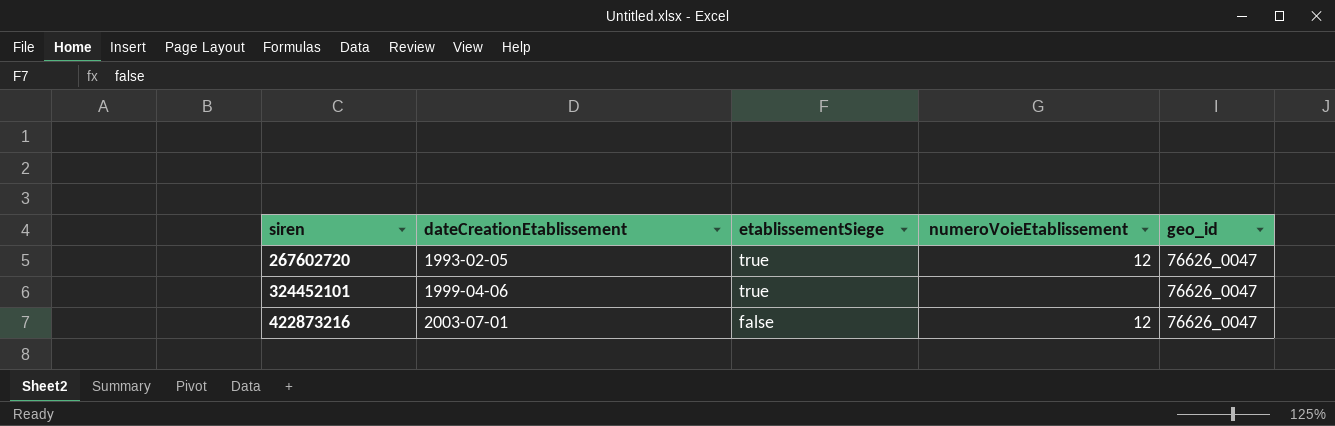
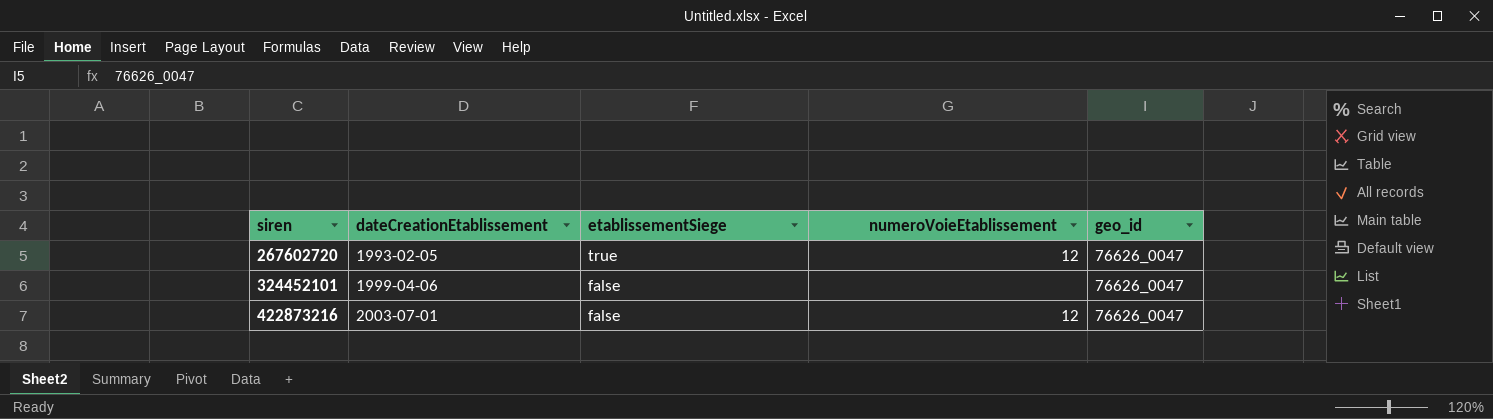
324452101 | etablissementSiege: true -> false

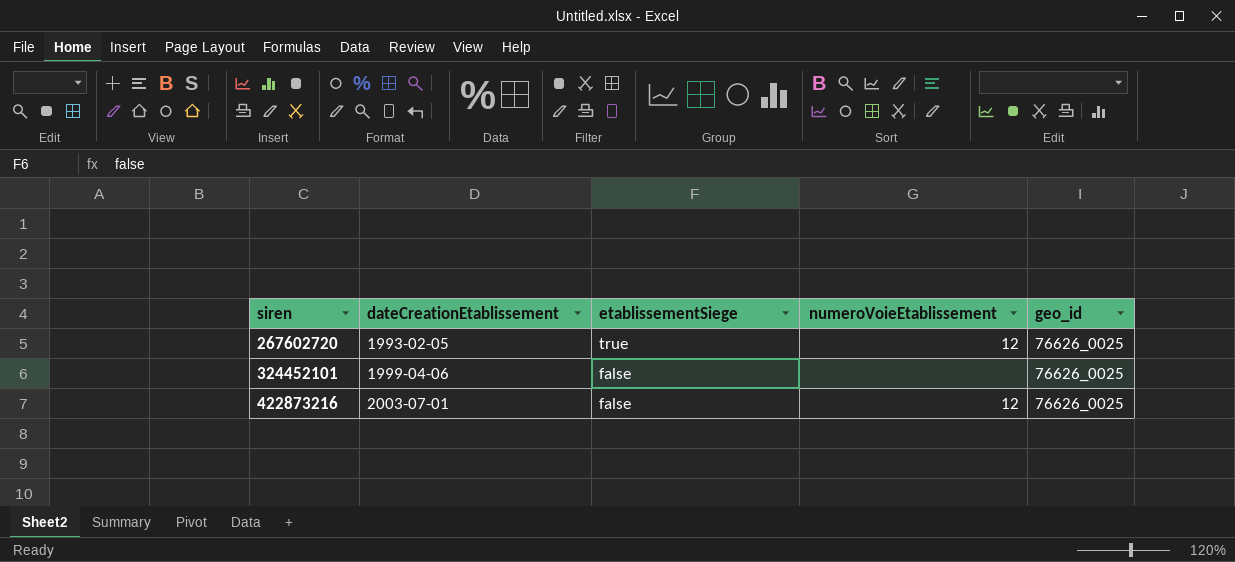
267602720 | geo_id: 76626_0047 -> 76626_0025
324452101 | geo_id: 76626_0047 -> 76626_0025
422873216 | geo_id: 76626_0047 -> 76626_0025

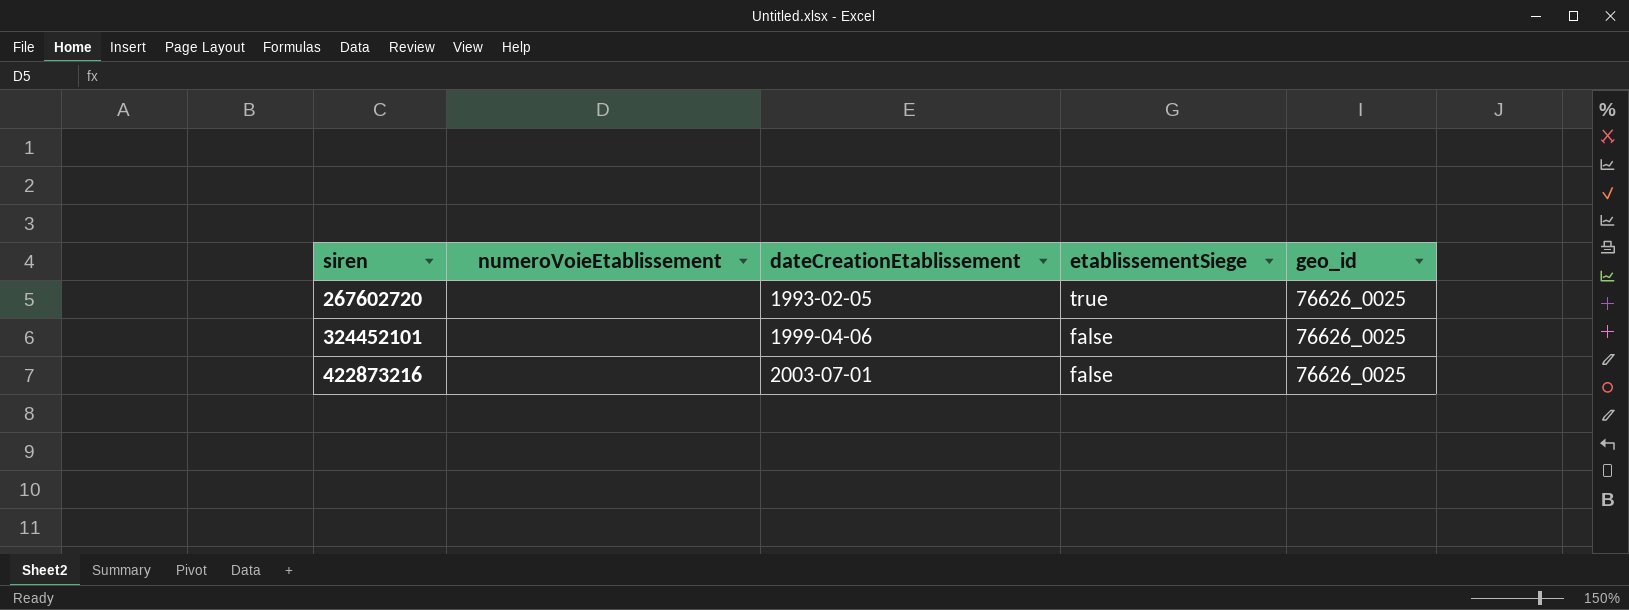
column numeroVoieEtablissement | position: 4 -> 2
267602720 | numeroVoieEtablissement: 12 -> none
422873216 | numeroVoieEtablissement: 12 -> none

